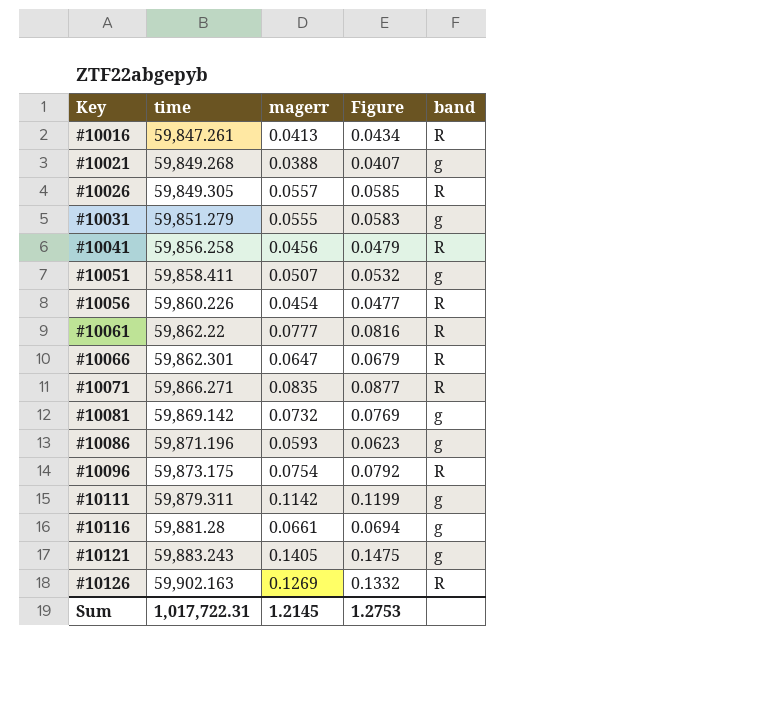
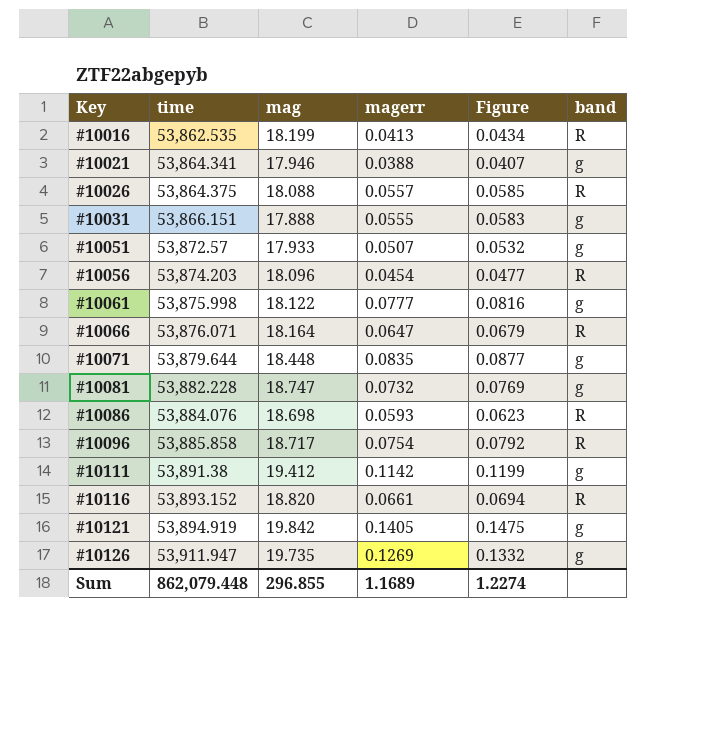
column mag | position: none -> 3
row #10041: 59,856.258 | 0.0456 | 0.0479 | R -> none
#10016 | time: 59,847.261 -> 53,862.535
#10021 | time: 59,849.268 -> 53,864.341
#10026 | time: 59,849.305 -> 53,864.375
#10031 | time: 59,851.279 -> 53,866.151
#10051 | time: 59,858.411 -> 53,872.57
#10056 | time: 59,860.226 -> 53,874.203
#10061 | time: 59,862.22 -> 53,875.998
#10061 | band: R -> g
#10066 | time: 59,862.301 -> 53,876.071
#10071 | time: 59,866.271 -> 53,879.644
#10071 | band: R -> g
#10081 | time: 59,869.142 -> 53,882.228
#10086 | time: 59,871.196 -> 53,884.076
#10086 | band: g -> R
#10096 | time: 59,873.175 -> 53,885.858
#10111 | time: 59,879.311 -> 53,891.38
#10116 | time: 59,881.28 -> 53,893.152
#10116 | band: g -> R
#10121 | time: 59,883.243 -> 53,894.919
#10126 | time: 59,902.163 -> 53,911.947
#10126 | band: R -> g
Sum | time: 1,017,722.31 -> 862,079.448
Sum | magerr: 1.2145 -> 1.1689
Sum | Figure: 1.2753 -> 1.2274

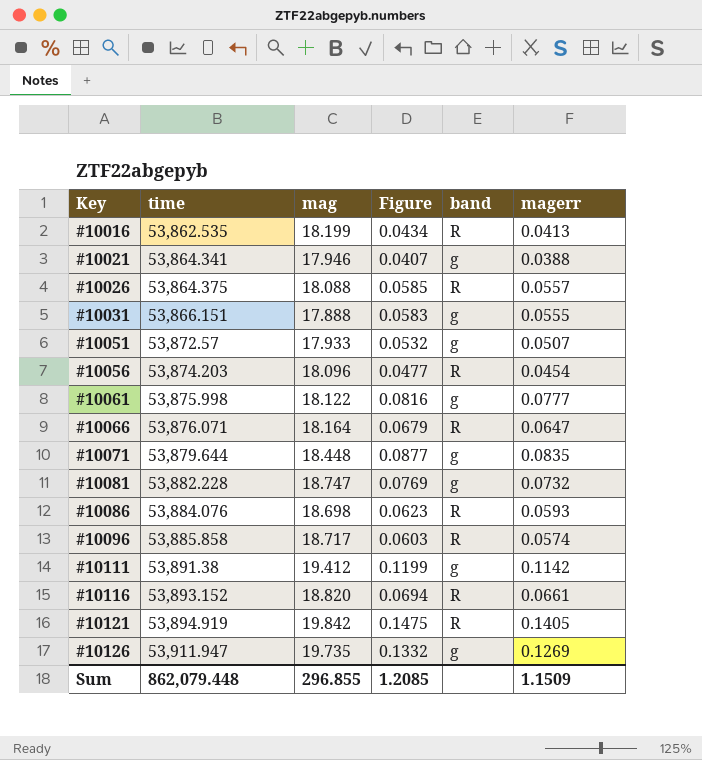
column magerr | position: 4 -> 6
#10096 | Figure: 0.0792 -> 0.0603
#10096 | magerr: 0.0754 -> 0.0574
#10121 | band: g -> R
Sum | Figure: 1.2274 -> 1.2085
Sum | magerr: 1.1689 -> 1.1509

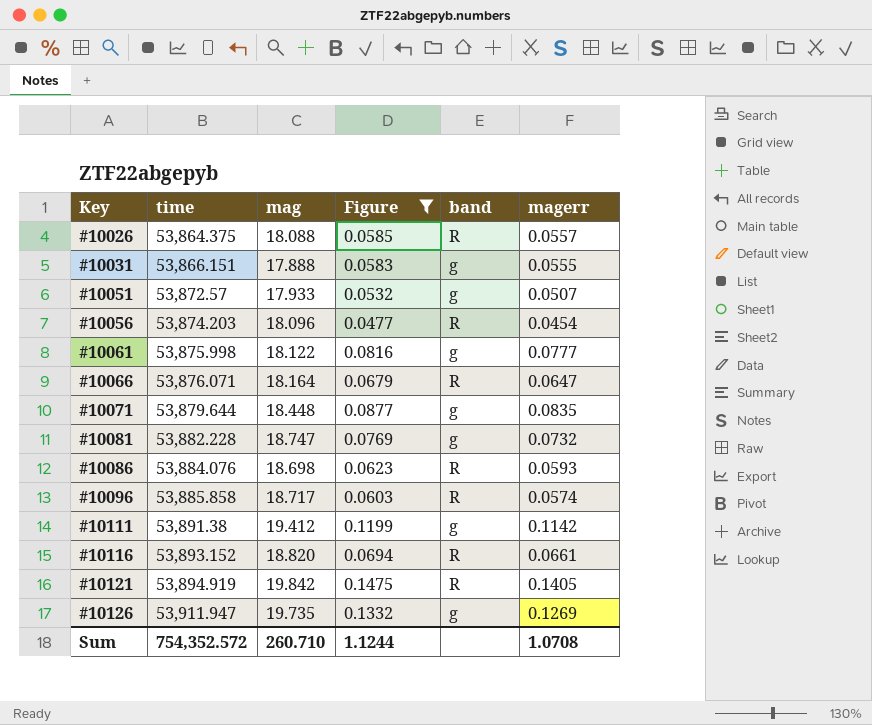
filter: none -> Figure >= 0.0477
Sum | time: 862,079.448 -> 754,352.572
Sum | mag: 296.855 -> 260.710
Sum | Figure: 1.2085 -> 1.1244
Sum | magerr: 1.1509 -> 1.0708

